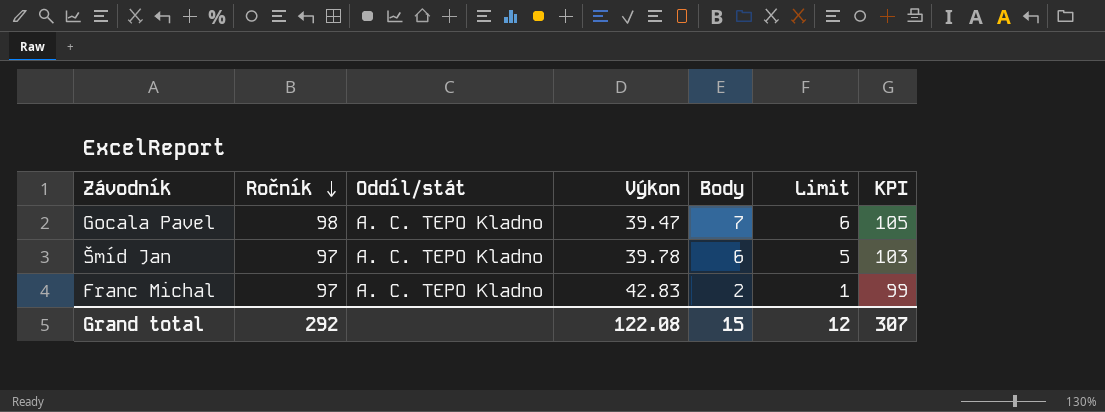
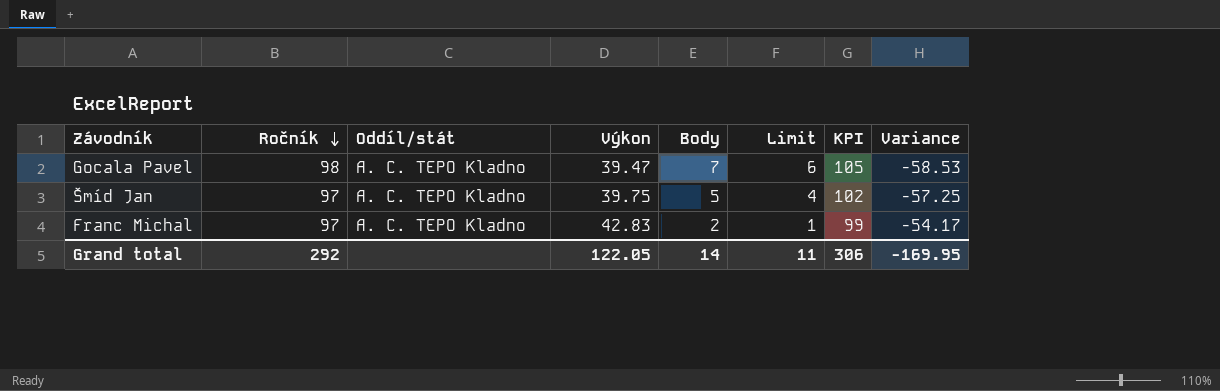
column Variance | formula: none -> [Výkon] - [Ročník]
Šmíd Jan | Výkon: 39.78 -> 39.75
Šmíd Jan | Body: 6 -> 5
Šmíd Jan | Limit: 5 -> 4
Šmíd Jan | KPI: 103 -> 102
Grand total | Výkon: 122.08 -> 122.05
Grand total | Body: 15 -> 14
Grand total | Limit: 12 -> 11
Grand total | KPI: 307 -> 306

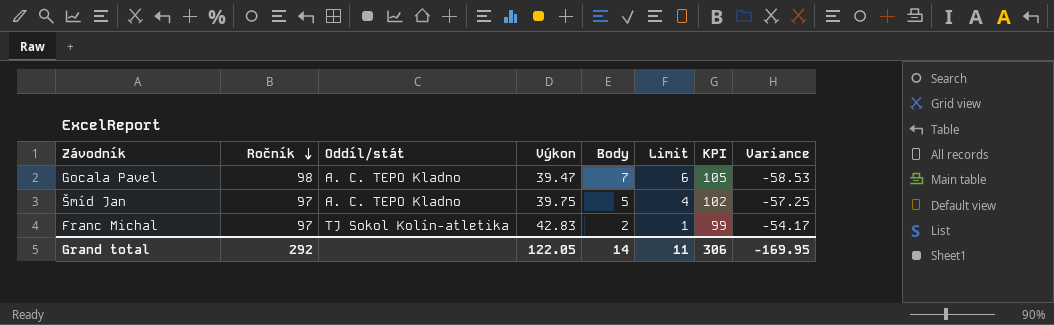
Franc Michal | Oddíl/stát: A. C. TEPO Kladno -> TJ Sokol Kolín-atletika

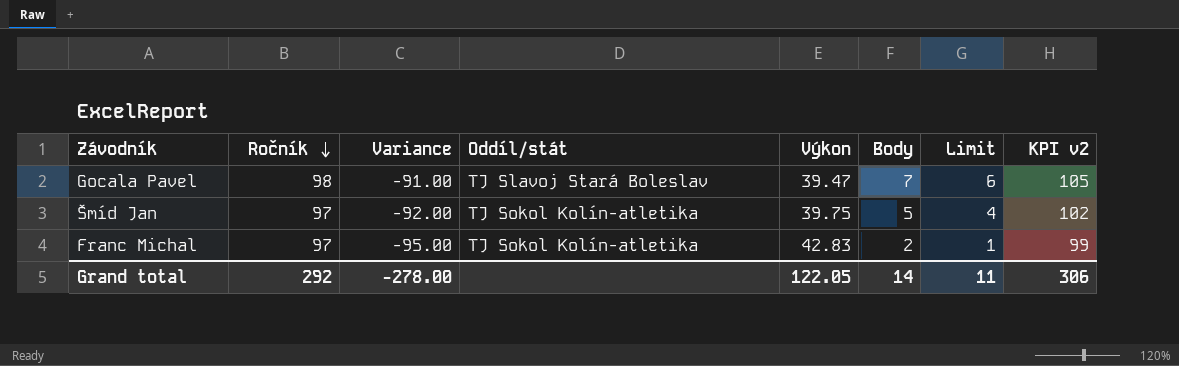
column Variance | formula: [Výkon] - [Ročník] -> [Body] - [Ročník]
column Variance | position: 8 -> 3
column name: KPI -> KPI v2
Gocala Pavel | Oddíl/stát: A. C. TEPO Kladno -> TJ Slavoj Stará Boleslav
Šmíd Jan | Oddíl/stát: A. C. TEPO Kladno -> TJ Sokol Kolín-atletika
Grand total | Variance: -169.95 -> -278.00

